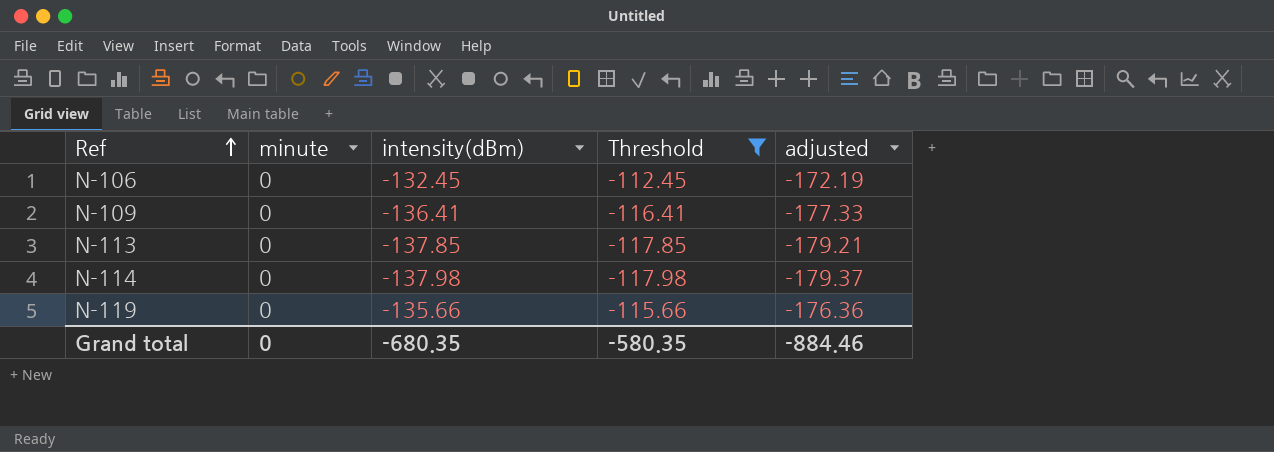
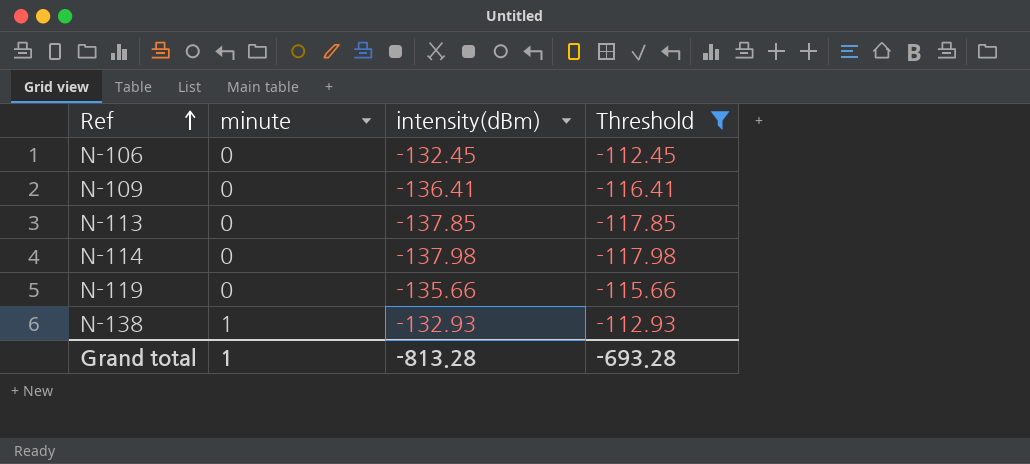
column adjusted | formula: [intensity(dBm)] * 1.3 -> none
row N-138: none -> 1 | -132.93 | -112.93
Grand total | minute: 0 -> 1
Grand total | intensity(dBm): -680.35 -> -813.28
Grand total | Threshold: -580.35 -> -693.28

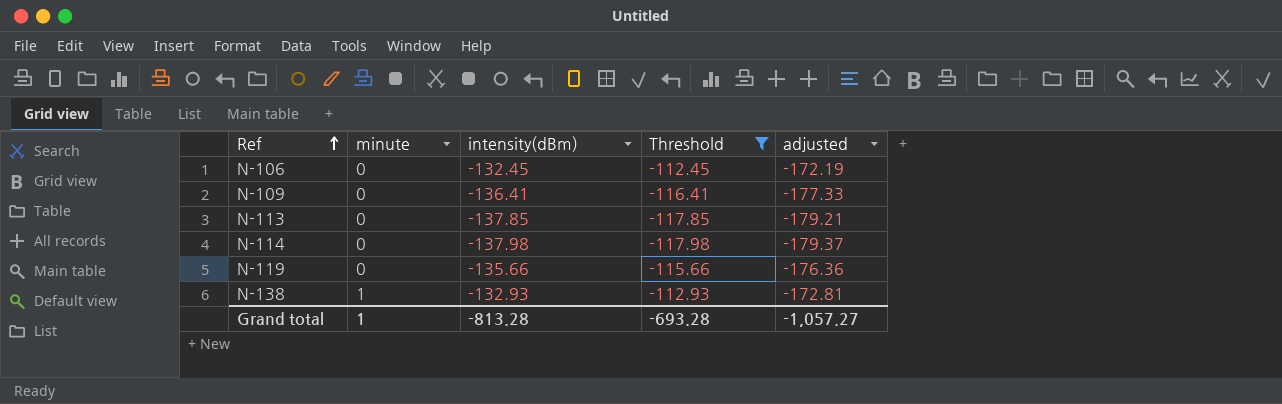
column adjusted | formula: none -> [intensity(dBm)] * 1.3

